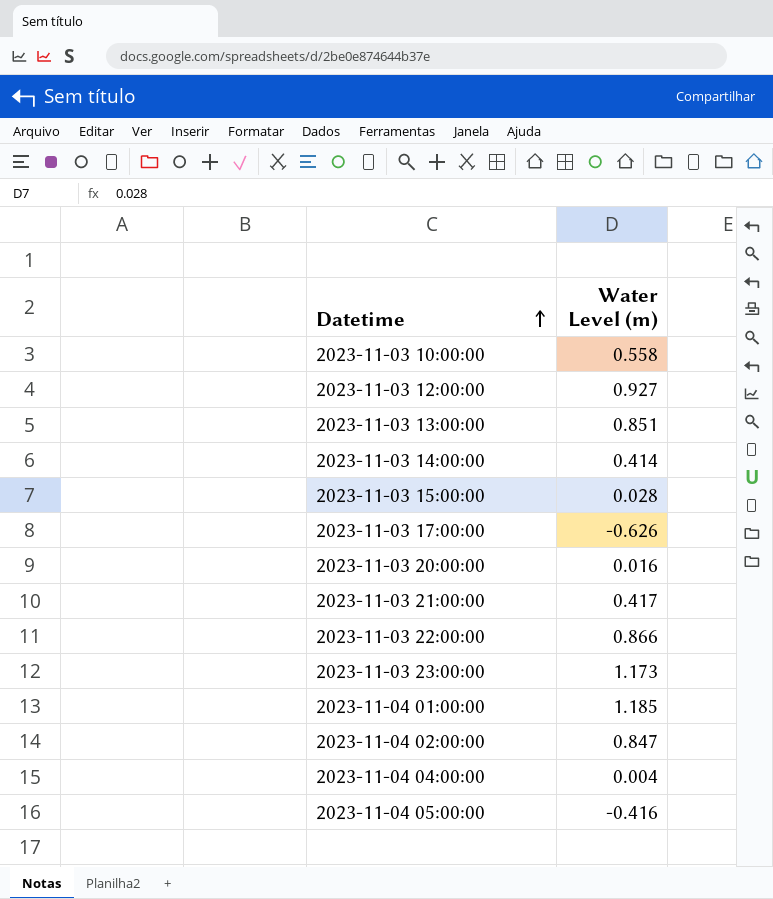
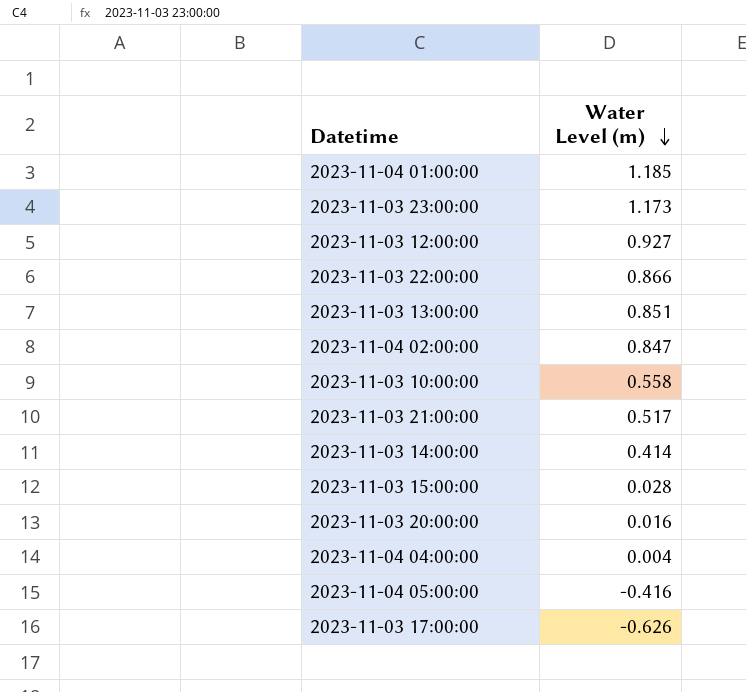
row order: Datetime ascending -> Water Level (m) descending
2023-11-03 21:00:00 | Water Level (m): 0.417 -> 0.517

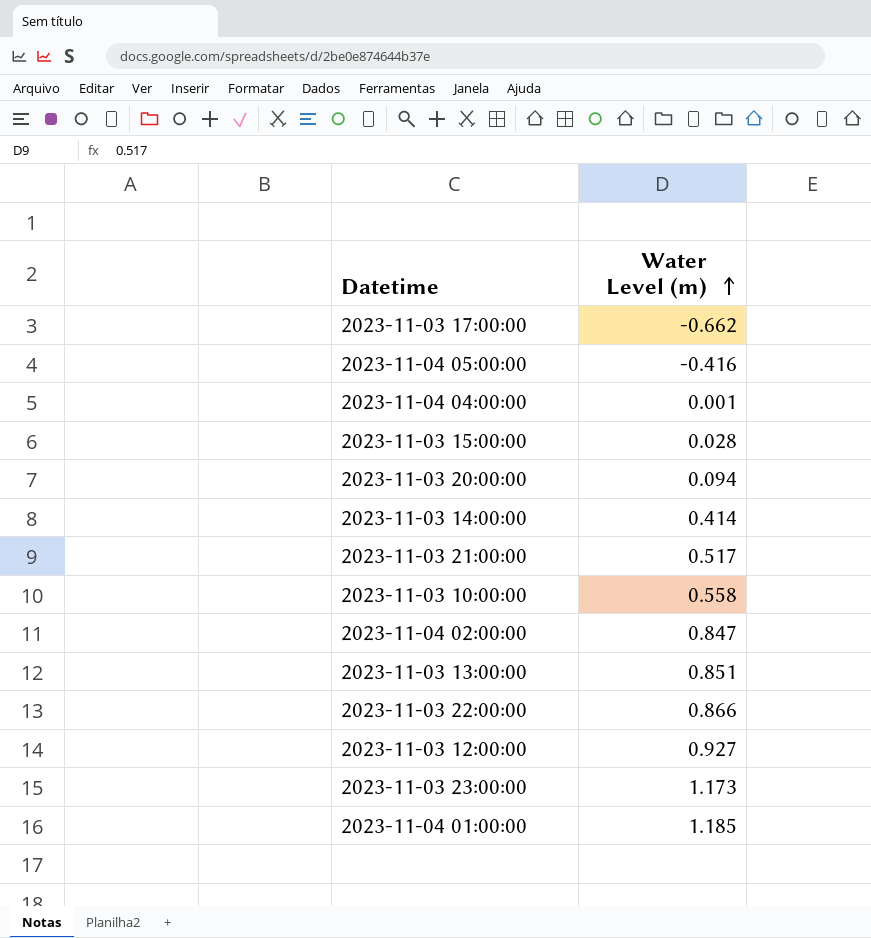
row order: Water Level (m) descending -> Water Level (m) ascending
2023-11-03 17:00:00 | Water Level (m): -0.626 -> -0.662
2023-11-04 04:00:00 | Water Level (m): 0.004 -> 0.001
2023-11-03 20:00:00 | Water Level (m): 0.016 -> 0.094

